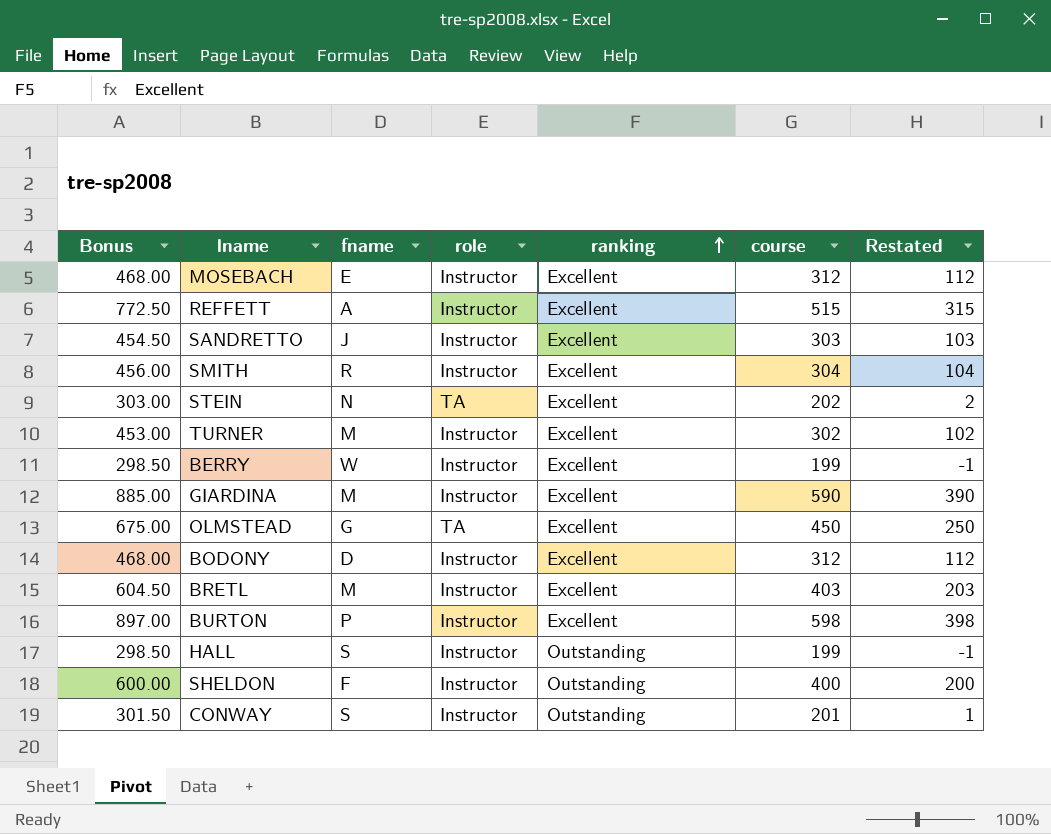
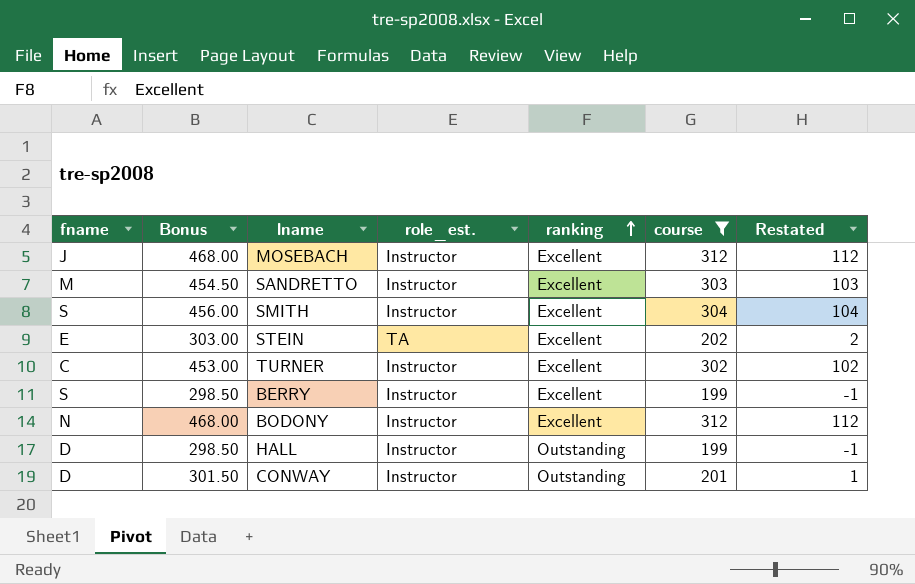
filter: none -> course <= 312
column fname | position: 3 -> 1
column name: role -> role_est.
MOSEBACH | fname: E -> J
SANDRETTO | fname: J -> M
SMITH | fname: R -> S
STEIN | fname: N -> E
TURNER | fname: M -> C
BERRY | fname: W -> S
BODONY | fname: D -> N
HALL | fname: S -> D
CONWAY | fname: S -> D

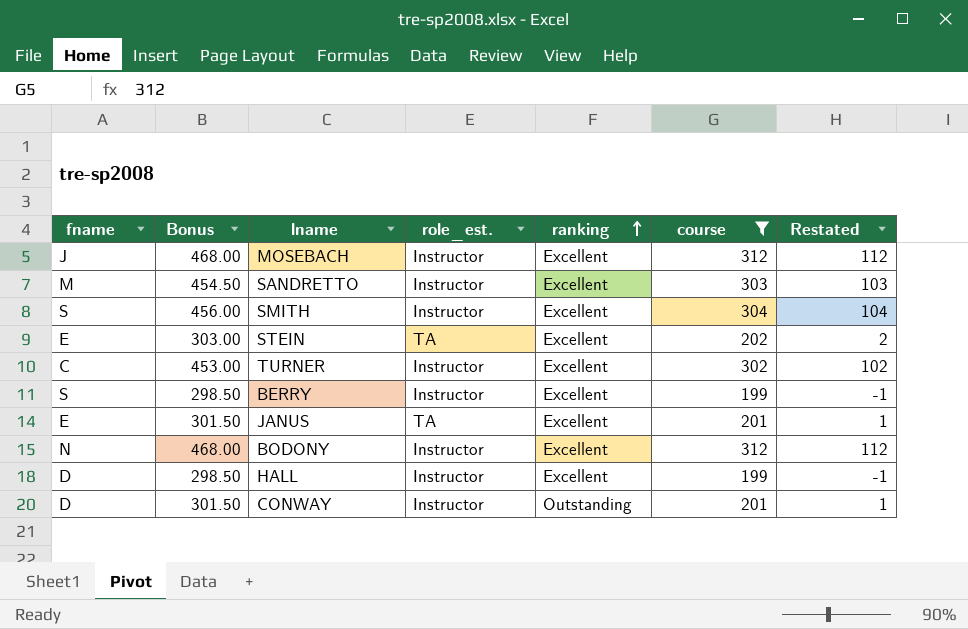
row JANUS: none -> E | 301.50 | TA | Excellent | 201 | 1
HALL | ranking: Outstanding -> Excellent

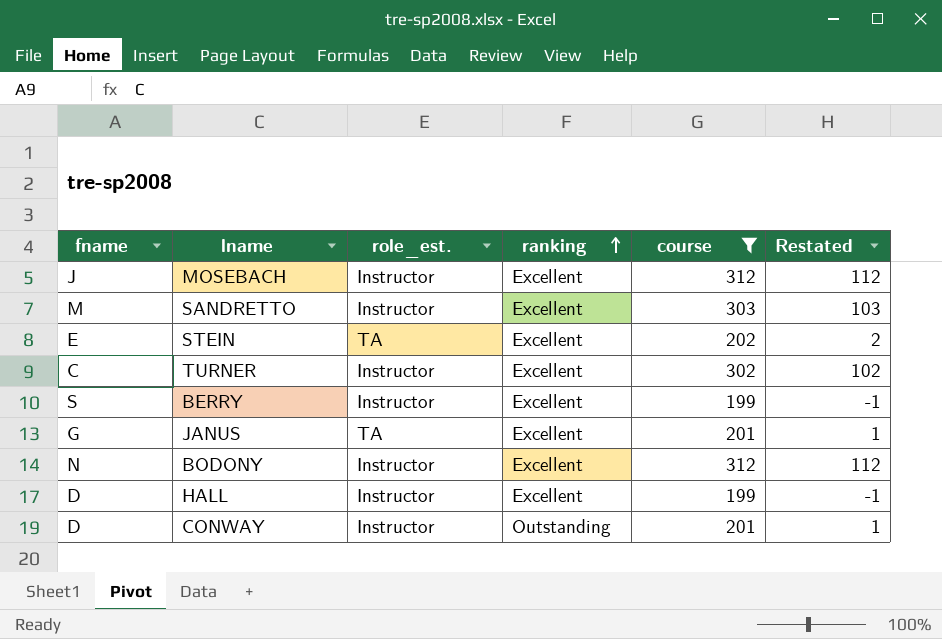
column Bonus | formula: [course] * 1.5 -> none
row SMITH: S | 456.00 | Instructor | Excellent | 304 | 104 -> none
JANUS | fname: E -> G

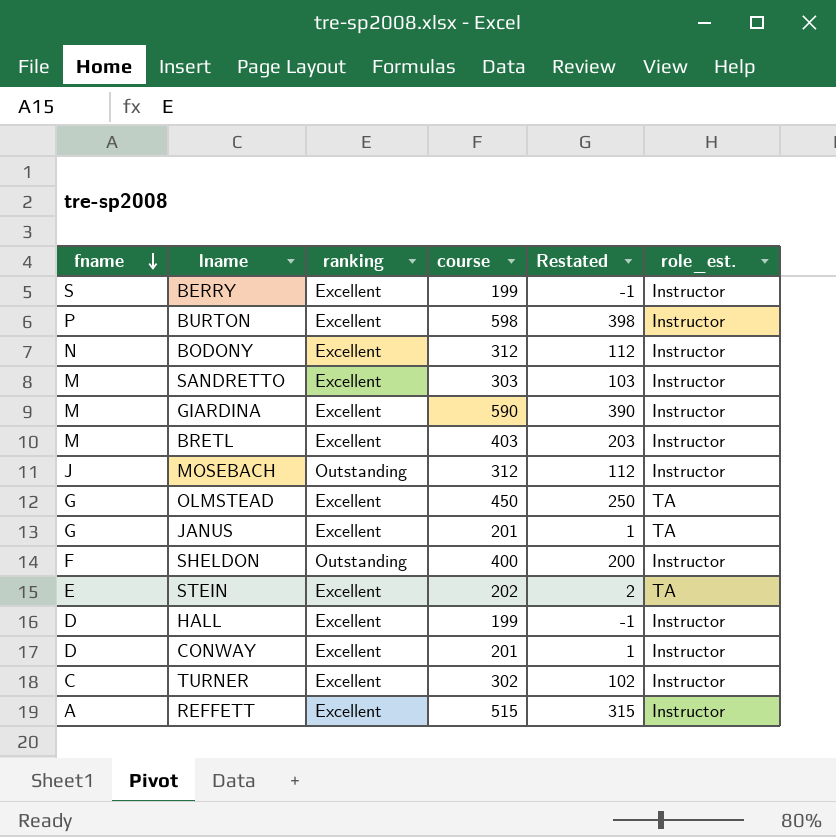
filter: course <= 312 -> none
row order: ranking ascending -> fname descending
column role_est. | position: 3 -> 6
MOSEBACH | ranking: Excellent -> Outstanding
CONWAY | ranking: Outstanding -> Excellent

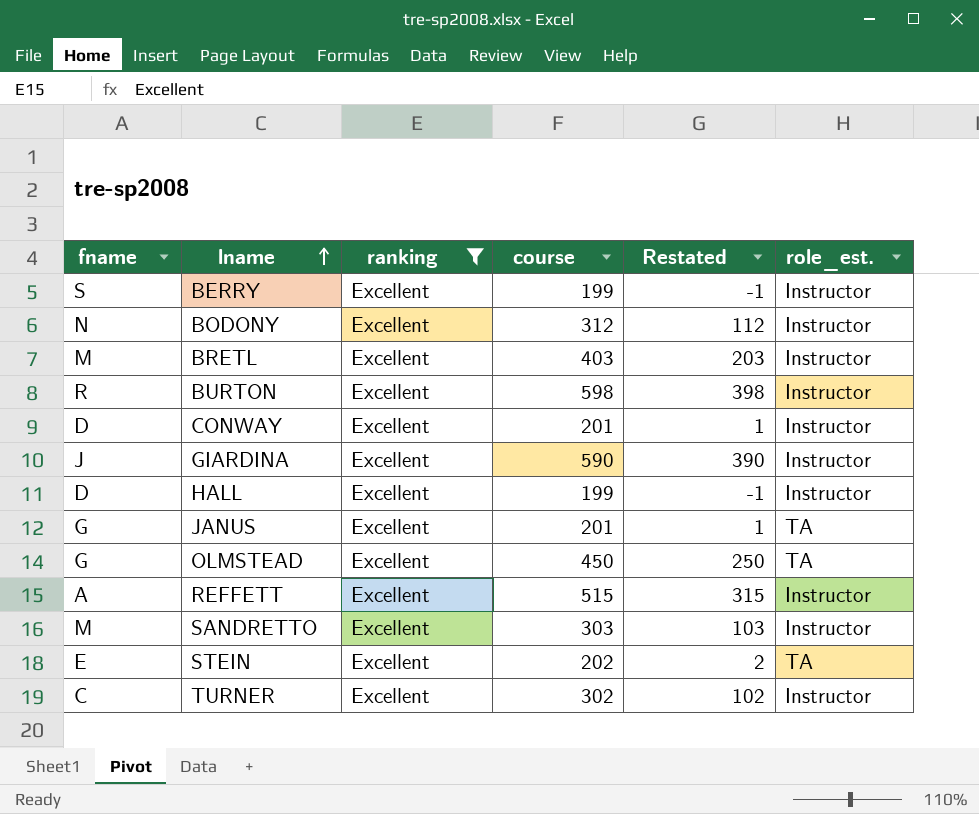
filter: none -> ranking = Excellent
row order: fname descending -> lname ascending
BURTON | fname: P -> R
GIARDINA | fname: M -> J

